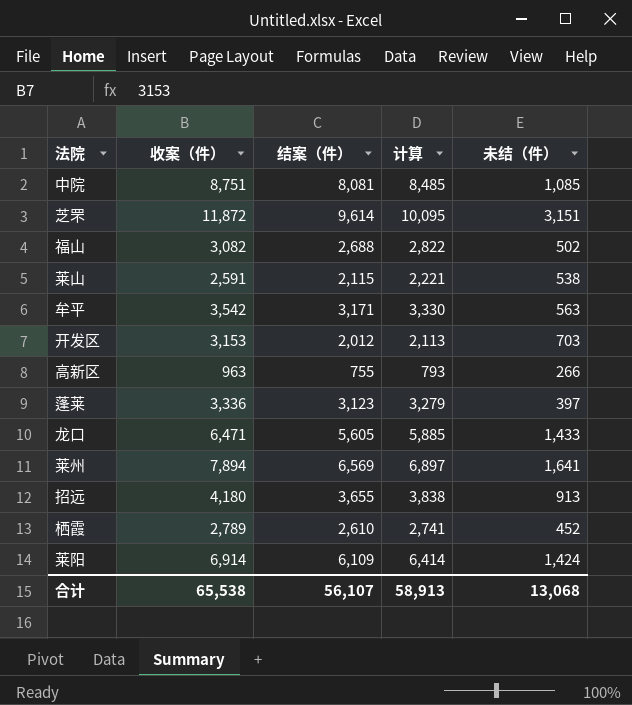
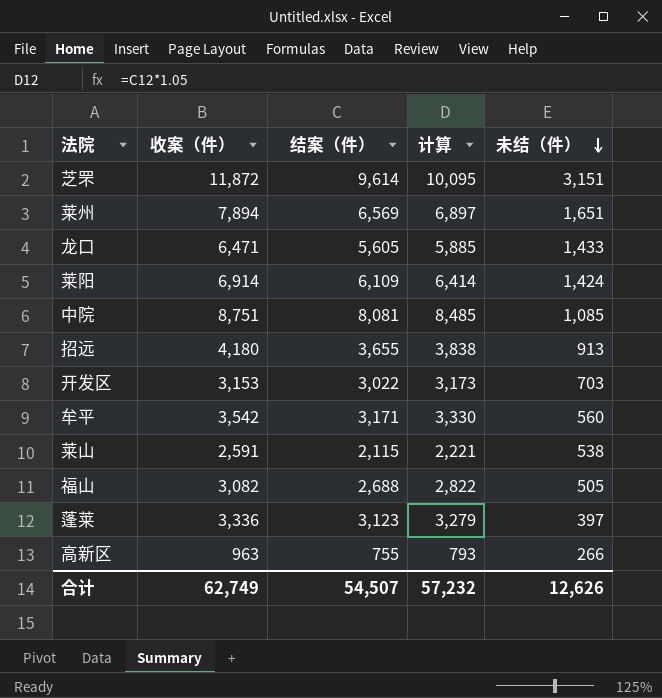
row order: none -> 未结（件） descending
row 栖霞: 2,789 | 2,610 | 2,741 | 452 -> none
莱州 | 未结（件）: 1,641 -> 1,651
开发区 | 结案（件）: 2,012 -> 3,022
开发区 | 计算: 2,113 -> 3,173
牟平 | 未结（件）: 563 -> 560
福山 | 未结（件）: 502 -> 505
合计 | 收案（件）: 65,538 -> 62,749
合计 | 结案（件）: 56,107 -> 54,507
合计 | 计算: 58,913 -> 57,232
合计 | 未结（件）: 13,068 -> 12,626

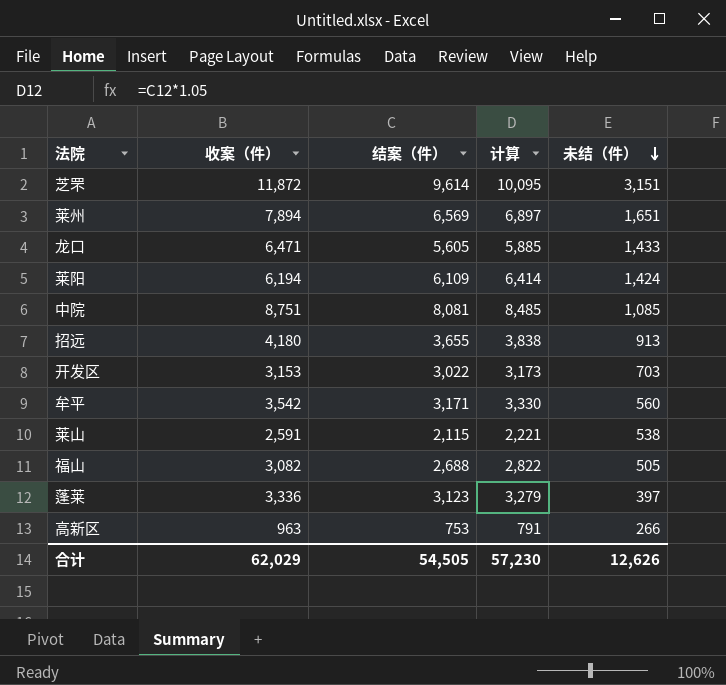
莱阳 | 收案（件）: 6,914 -> 6,194
高新区 | 结案（件）: 755 -> 753
高新区 | 计算: 793 -> 791
合计 | 收案（件）: 62,749 -> 62,029
合计 | 结案（件）: 54,507 -> 54,505
合计 | 计算: 57,232 -> 57,230

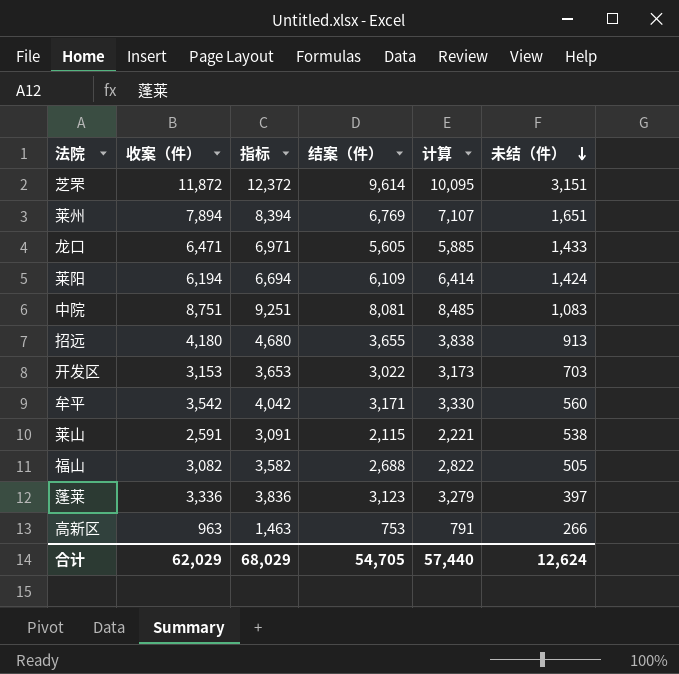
column 指标 | formula: none -> [收案（件）] + 500
莱州 | 结案（件）: 6,569 -> 6,769
莱州 | 计算: 6,897 -> 7,107
中院 | 未结（件）: 1,085 -> 1,083
合计 | 结案（件）: 54,505 -> 54,705
合计 | 计算: 57,230 -> 57,440
合计 | 未结（件）: 12,626 -> 12,624

